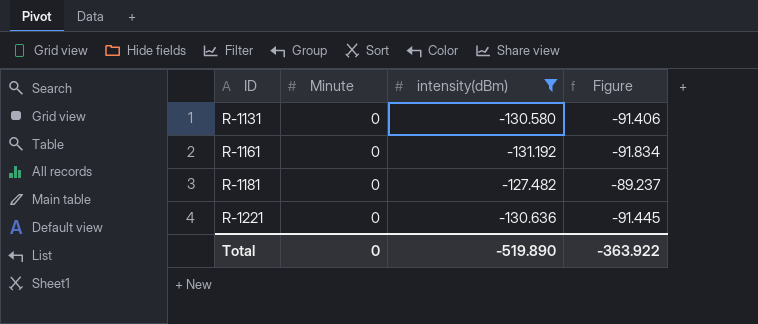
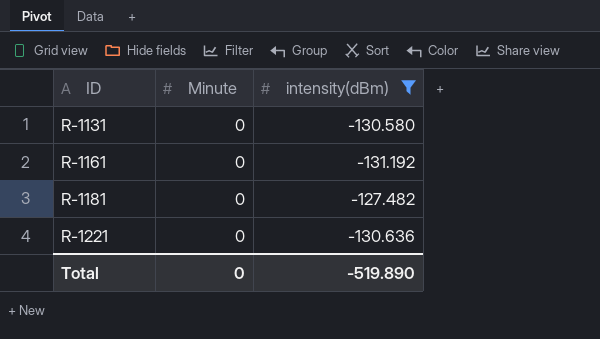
column Figure | formula: [intensity(dBm)] * 0.7 -> none

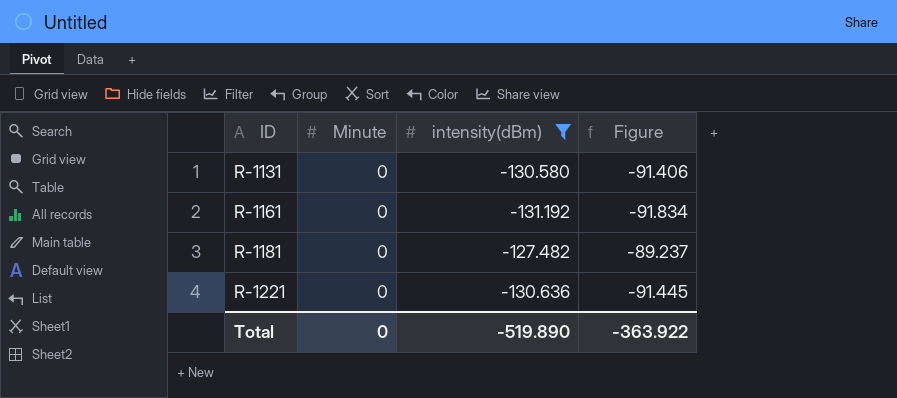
column Figure | formula: none -> [intensity(dBm)] * 0.7

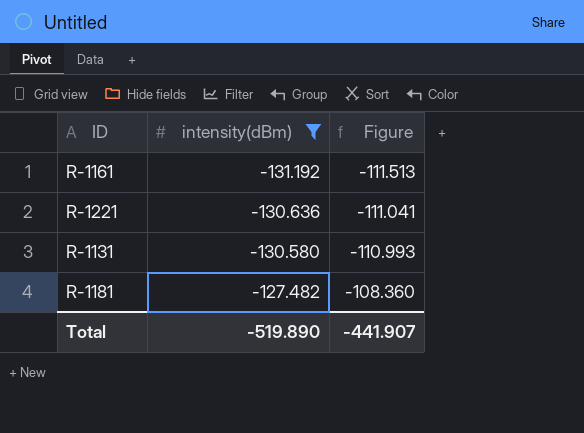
row order: ID ascending -> intensity(dBm) ascending
column Minute | position: 2 -> none
column Figure | formula: [intensity(dBm)] * 0.7 -> [intensity(dBm)] * 0.85
Total | Figure: -363.922 -> -441.907

